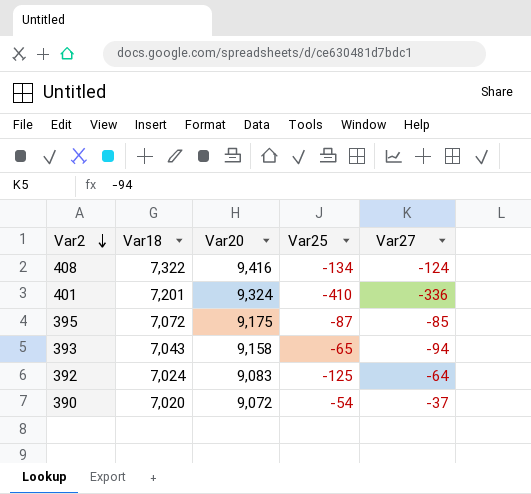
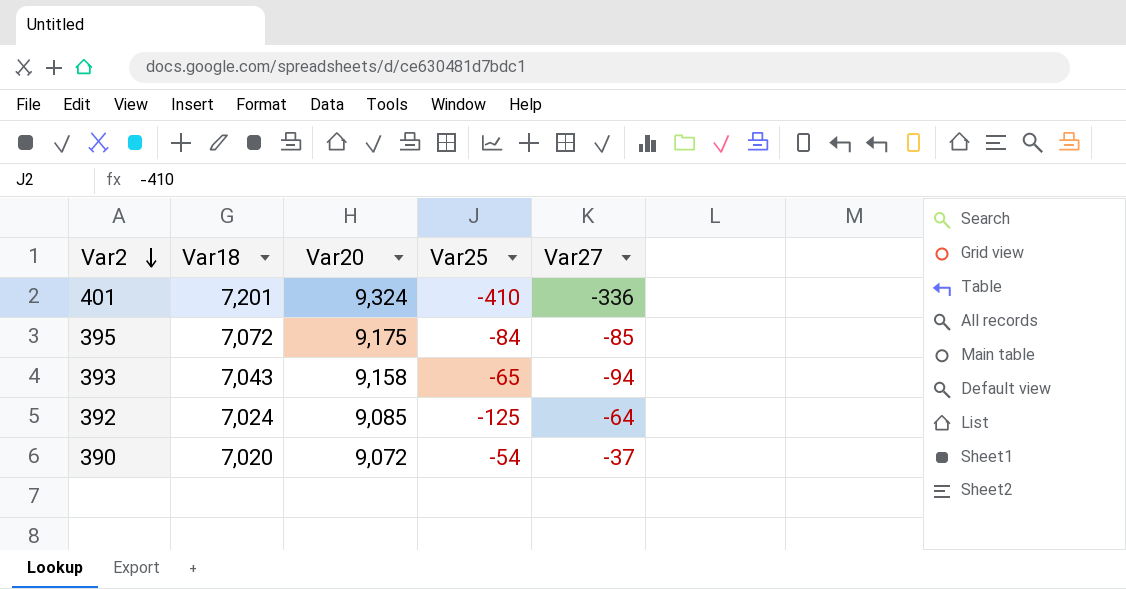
row 408: 7,322 | 9,416 | -134 | -124 -> none
395 | Var25: -87 -> -84
392 | Var20: 9,083 -> 9,085

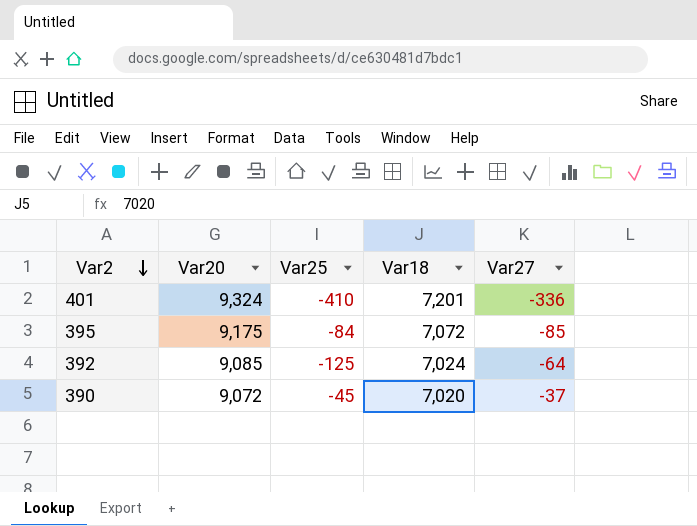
column Var18 | position: 2 -> 4
row 393: 7,043 | 9,158 | -65 | -94 -> none
390 | Var25: -54 -> -45

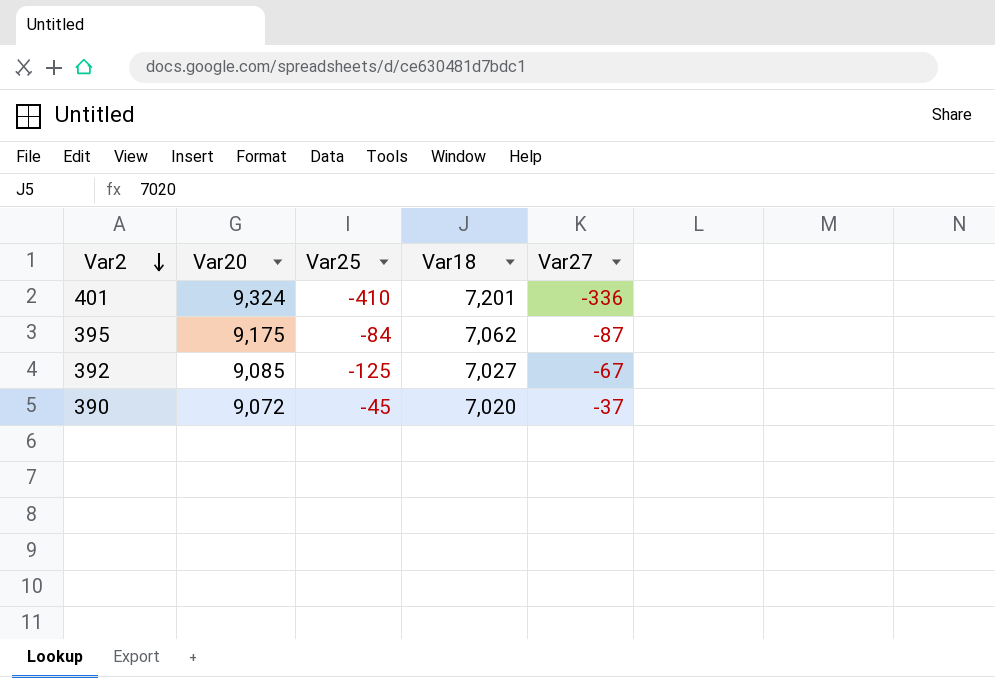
395 | Var18: 7,072 -> 7,062
395 | Var27: -85 -> -87
392 | Var18: 7,024 -> 7,027
392 | Var27: -64 -> -67

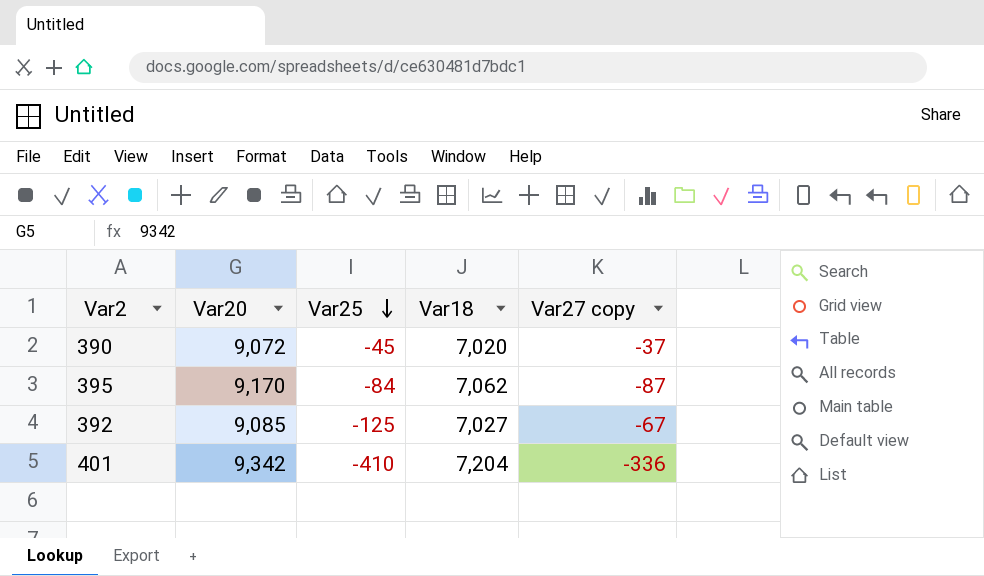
row order: Var2 descending -> Var25 descending
column name: Var27 -> Var27 copy
395 | Var20: 9,175 -> 9,170
401 | Var20: 9,324 -> 9,342
401 | Var18: 7,201 -> 7,204

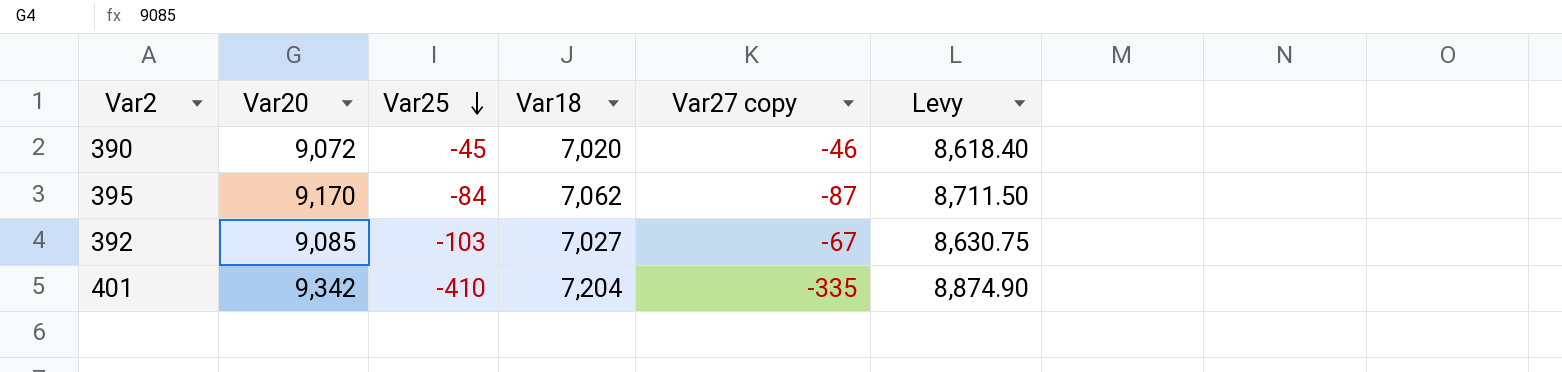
column Levy | formula: none -> [Var20] * 0.95
390 | Var27 copy: -37 -> -46
392 | Var25: -125 -> -103
401 | Var27 copy: -336 -> -335

